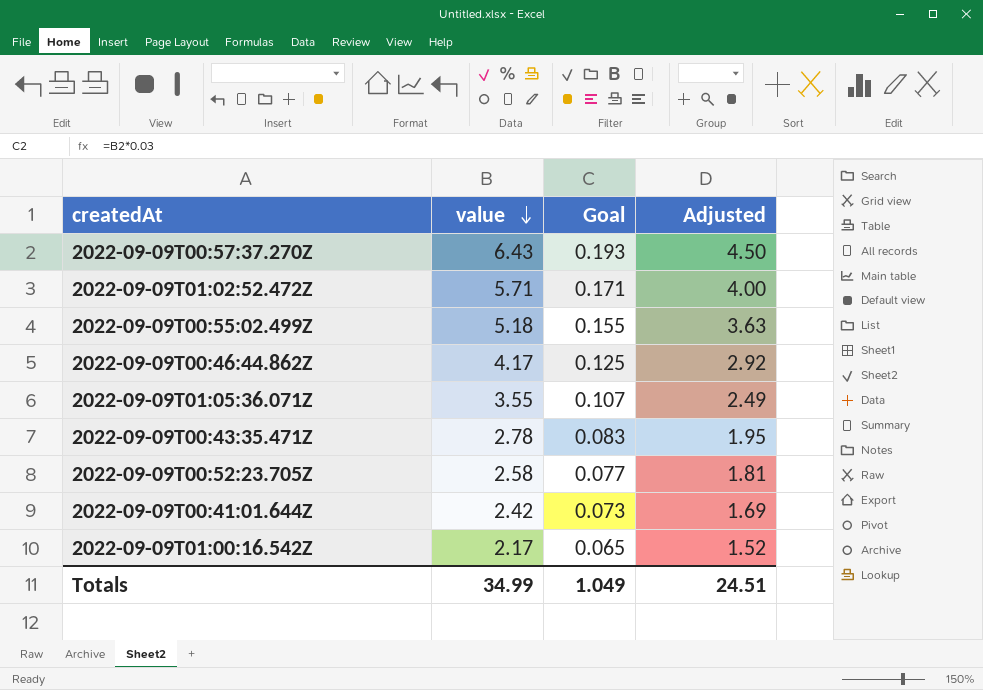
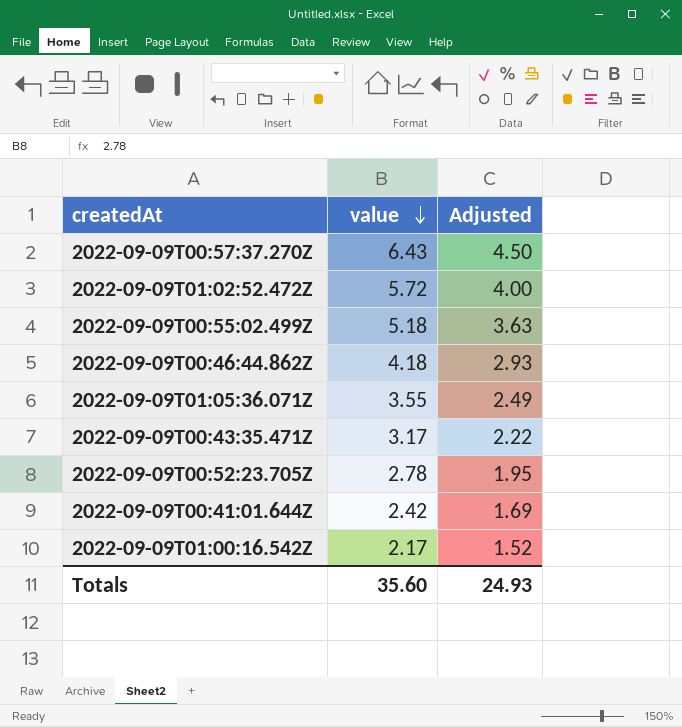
column Goal | formula: [value] * 0.03 -> none
2022-09-09T01:02:52.472Z | value: 5.71 -> 5.72
2022-09-09T00:46:44.862Z | value: 4.17 -> 4.18
2022-09-09T00:46:44.862Z | Adjusted: 2.92 -> 2.93
2022-09-09T00:43:35.471Z | value: 2.78 -> 3.17
2022-09-09T00:43:35.471Z | Adjusted: 1.95 -> 2.22
2022-09-09T00:52:23.705Z | value: 2.58 -> 2.78
2022-09-09T00:52:23.705Z | Adjusted: 1.81 -> 1.95
Totals | value: 34.99 -> 35.60
Totals | Adjusted: 24.51 -> 24.93

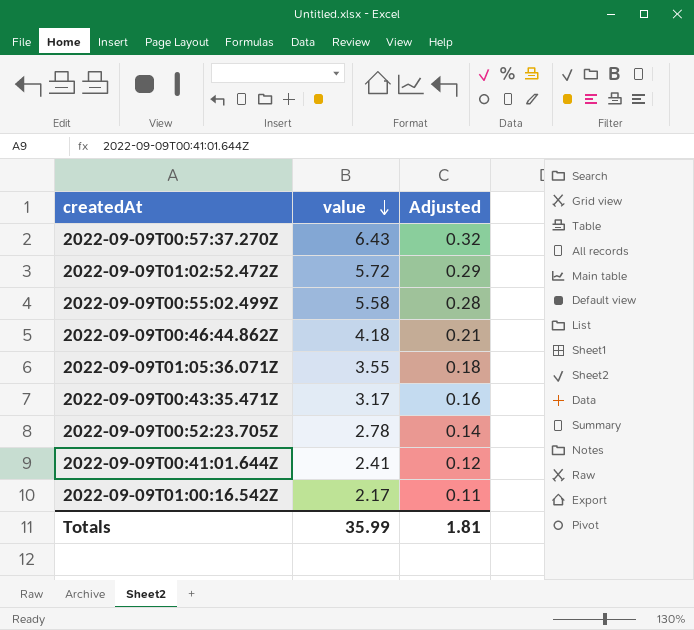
column Adjusted | formula: [value] * 0.7 -> [value] * 0.05
2022-09-09T00:55:02.499Z | value: 5.18 -> 5.58
2022-09-09T00:41:01.644Z | value: 2.42 -> 2.41
Totals | value: 35.60 -> 35.99
Totals | Adjusted: 24.93 -> 1.81

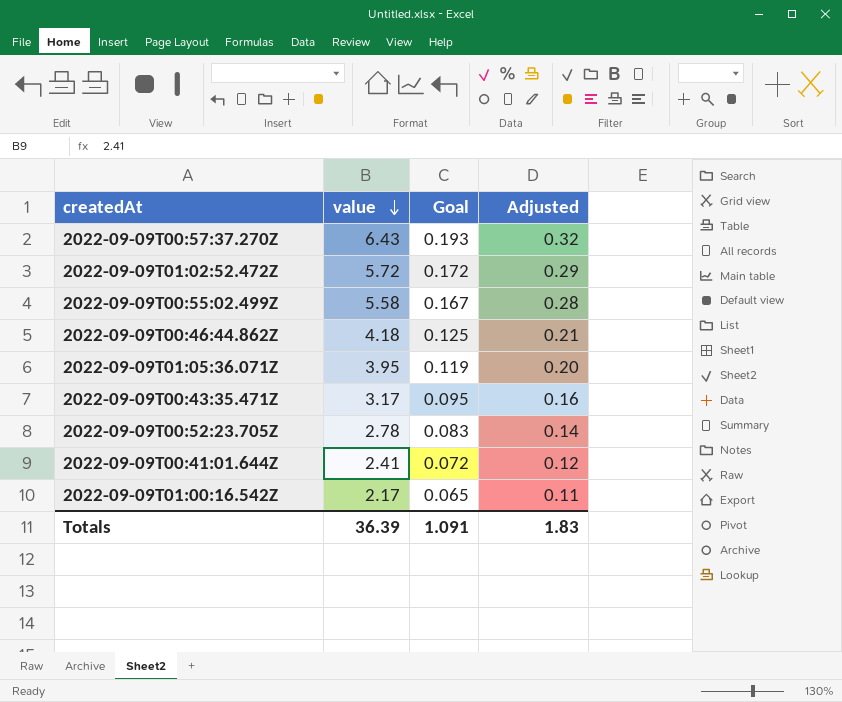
column Goal | formula: none -> [value] * 0.03
2022-09-09T01:05:36.071Z | value: 3.55 -> 3.95
2022-09-09T01:05:36.071Z | Adjusted: 0.18 -> 0.20
Totals | value: 35.99 -> 36.39
Totals | Adjusted: 1.81 -> 1.83

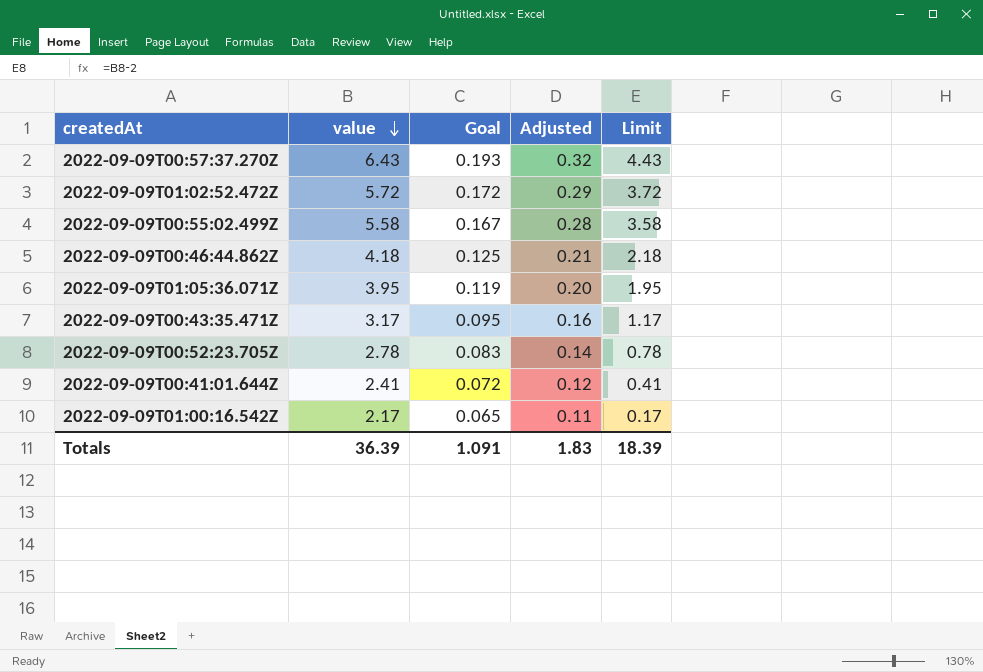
column Limit | formula: none -> [value] - 2

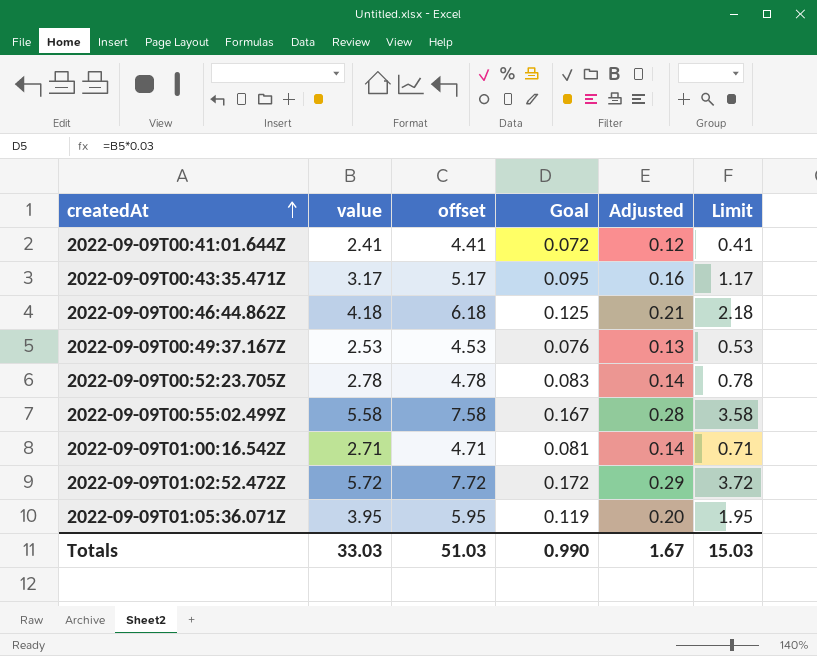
row order: value descending -> createdAt ascending
column offset | formula: none -> [value] + 2
row 2022-09-09T00:57:37.270Z: 6.43 | 0.193 | 0.32 | 4.43 -> none
row 2022-09-09T00:49:37.167Z: none -> 2.53 | 4.53 | 0.076 | 0.13 | 0.53
2022-09-09T01:00:16.542Z | value: 2.17 -> 2.71
2022-09-09T01:00:16.542Z | Goal: 0.065 -> 0.081
2022-09-09T01:00:16.542Z | Adjusted: 0.11 -> 0.14
2022-09-09T01:00:16.542Z | Limit: 0.17 -> 0.71
Totals | value: 36.39 -> 33.03
Totals | Goal: 1.091 -> 0.990
Totals | Adjusted: 1.83 -> 1.67
Totals | Limit: 18.39 -> 15.03

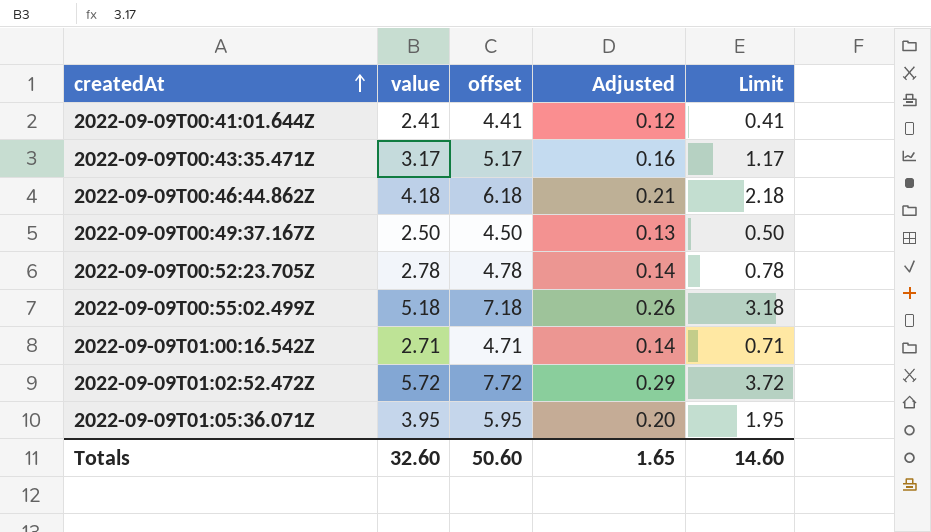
column Goal | formula: [value] * 0.03 -> none
2022-09-09T00:49:37.167Z | value: 2.53 -> 2.50
2022-09-09T00:49:37.167Z | offset: 4.53 -> 4.50
2022-09-09T00:49:37.167Z | Limit: 0.53 -> 0.50
2022-09-09T00:55:02.499Z | value: 5.58 -> 5.18
2022-09-09T00:55:02.499Z | offset: 7.58 -> 7.18
2022-09-09T00:55:02.499Z | Adjusted: 0.28 -> 0.26
2022-09-09T00:55:02.499Z | Limit: 3.58 -> 3.18
Totals | value: 33.03 -> 32.60
Totals | offset: 51.03 -> 50.60
Totals | Adjusted: 1.67 -> 1.65
Totals | Limit: 15.03 -> 14.60

